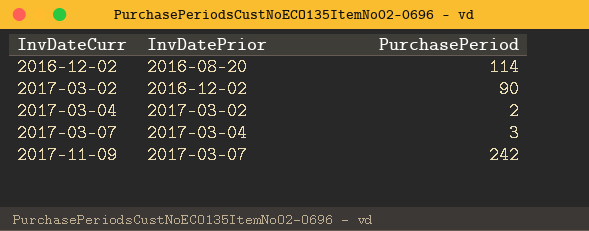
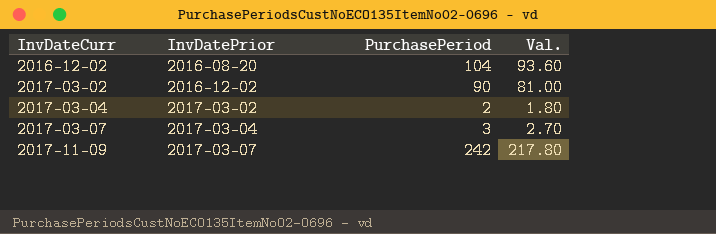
column Val. | formula: none -> [PurchasePeriod] * 0.9
2016-12-02 | PurchasePeriod: 114 -> 104

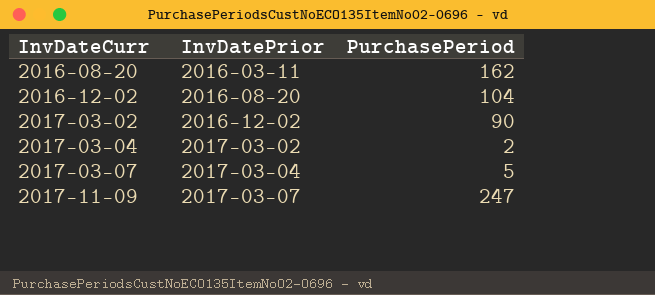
column Val. | formula: [PurchasePeriod] * 0.9 -> none
row 2016-08-20: none -> 2016-03-11 | 162
2017-03-07 | PurchasePeriod: 3 -> 5
2017-11-09 | PurchasePeriod: 242 -> 247

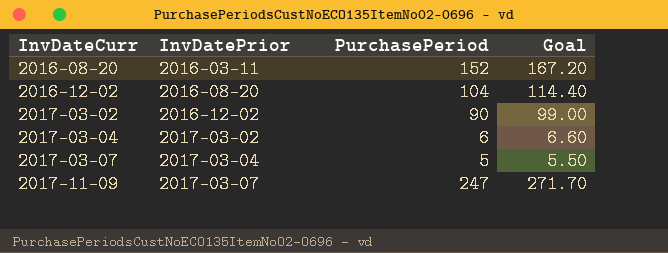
column Goal | formula: none -> [PurchasePeriod] * 1.1
2016-08-20 | PurchasePeriod: 162 -> 152
2017-03-04 | PurchasePeriod: 2 -> 6

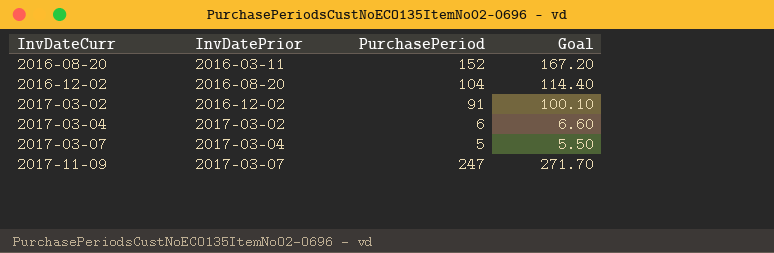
2017-03-02 | PurchasePeriod: 90 -> 91
2017-03-02 | Goal: 99.00 -> 100.10

